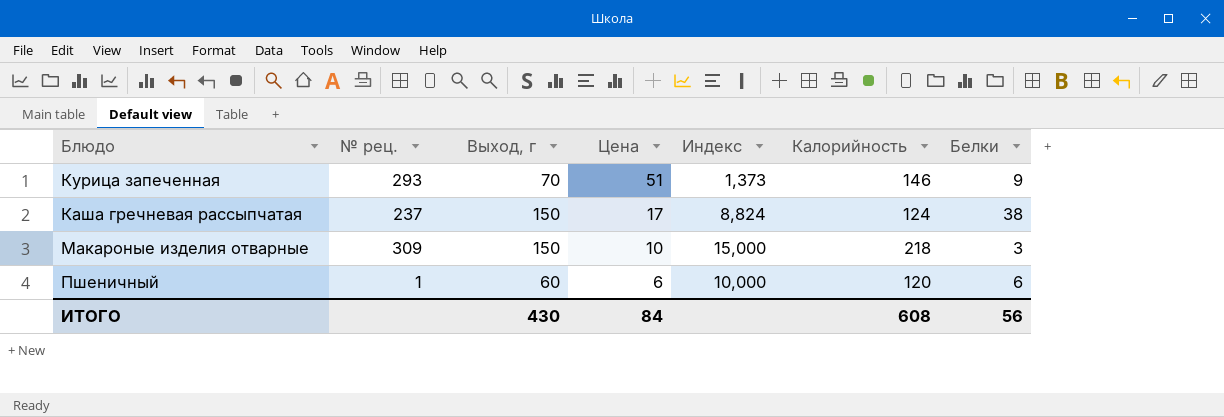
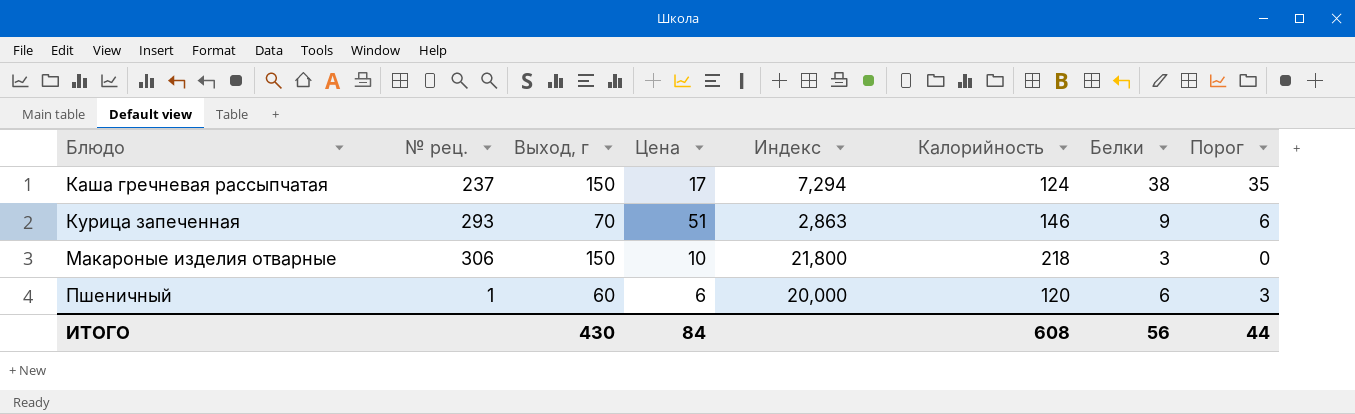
row order: Цена descending -> Блюдо ascending
column Индекс | formula: [Выход, г] / [Цена] -> [Калорийность] / [Цена]
column Порог | formula: none -> [Белки] - 3
Макароные изделия отварные | № рец.: 309 -> 306

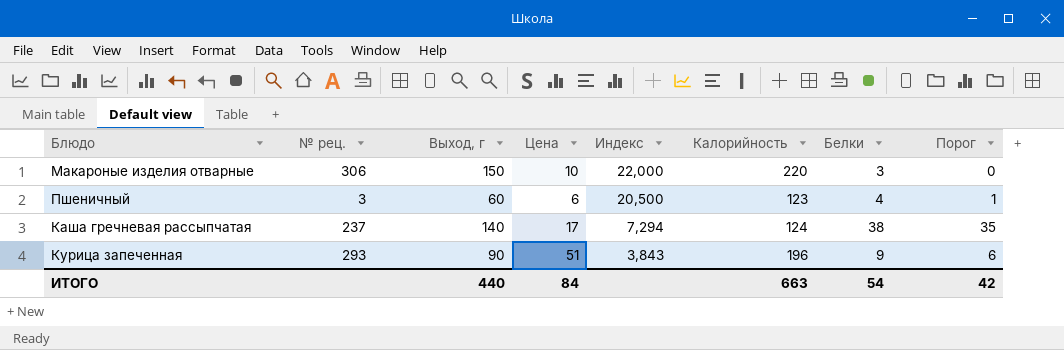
row order: Блюдо ascending -> Индекс descending
Макароные изделия отварные | Индекс: 21,800 -> 22,000
Макароные изделия отварные | Калорийность: 218 -> 220
Пшеничный | № рец.: 1 -> 3
Пшеничный | Индекс: 20,000 -> 20,500
Пшеничный | Калорийность: 120 -> 123
Пшеничный | Белки: 6 -> 4
Пшеничный | Порог: 3 -> 1
Каша гречневая рассыпчатая | Выход, г: 150 -> 140
Курица запеченная | Выход, г: 70 -> 90
Курица запеченная | Индекс: 2,863 -> 3,843
Курица запеченная | Калорийность: 146 -> 196
ИТОГО | Выход, г: 430 -> 440
ИТОГО | Калорийность: 608 -> 663
ИТОГО | Белки: 56 -> 54
ИТОГО | Порог: 44 -> 42

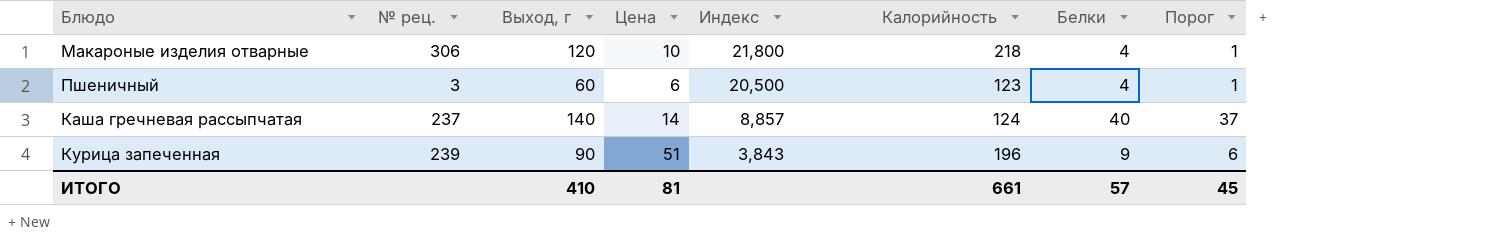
Макароные изделия отварные | Выход, г: 150 -> 120
Макароные изделия отварные | Индекс: 22,000 -> 21,800
Макароные изделия отварные | Калорийность: 220 -> 218
Макароные изделия отварные | Белки: 3 -> 4
Макароные изделия отварные | Порог: 0 -> 1
Каша гречневая рассыпчатая | Цена: 17 -> 14
Каша гречневая рассыпчатая | Индекс: 7,294 -> 8,857
Каша гречневая рассыпчатая | Белки: 38 -> 40
Каша гречневая рассыпчатая | Порог: 35 -> 37
Курица запеченная | № рец.: 293 -> 239
ИТОГО | Выход, г: 440 -> 410
ИТОГО | Цена: 84 -> 81
ИТОГО | Калорийность: 663 -> 661
ИТОГО | Белки: 54 -> 57
ИТОГО | Порог: 42 -> 45

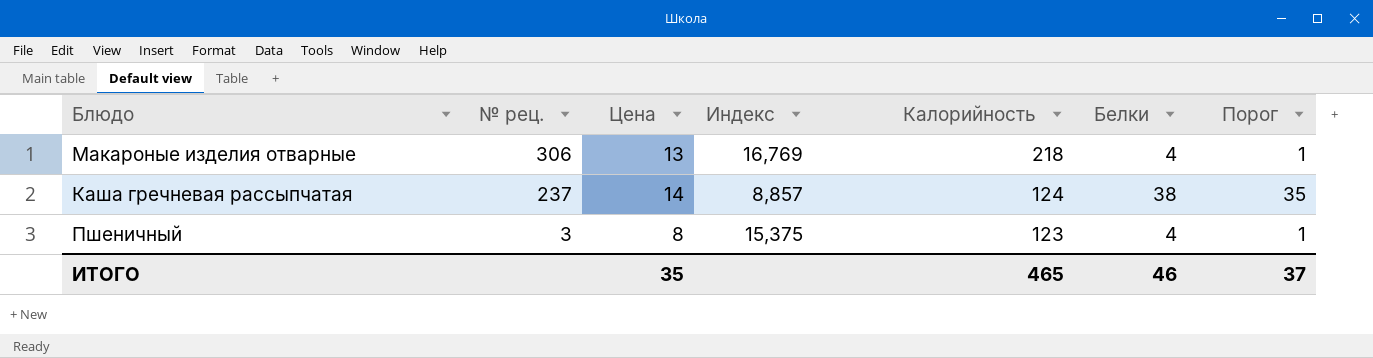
row order: Индекс descending -> № рец. descending
column Выход, г | position: 3 -> none
row Курица запеченная: 239 | 90 | 51 | 3,843 | 196 | 9 | 6 -> none
Макароные изделия отварные | Цена: 10 -> 13
Макароные изделия отварные | Индекс: 21,800 -> 16,769
Каша гречневая рассыпчатая | Белки: 40 -> 38
Каша гречневая рассыпчатая | Порог: 37 -> 35
Пшеничный | Цена: 6 -> 8
Пшеничный | Индекс: 20,500 -> 15,375
ИТОГО | Цена: 81 -> 35
ИТОГО | Калорийность: 661 -> 465
ИТОГО | Белки: 57 -> 46
ИТОГО | Порог: 45 -> 37

